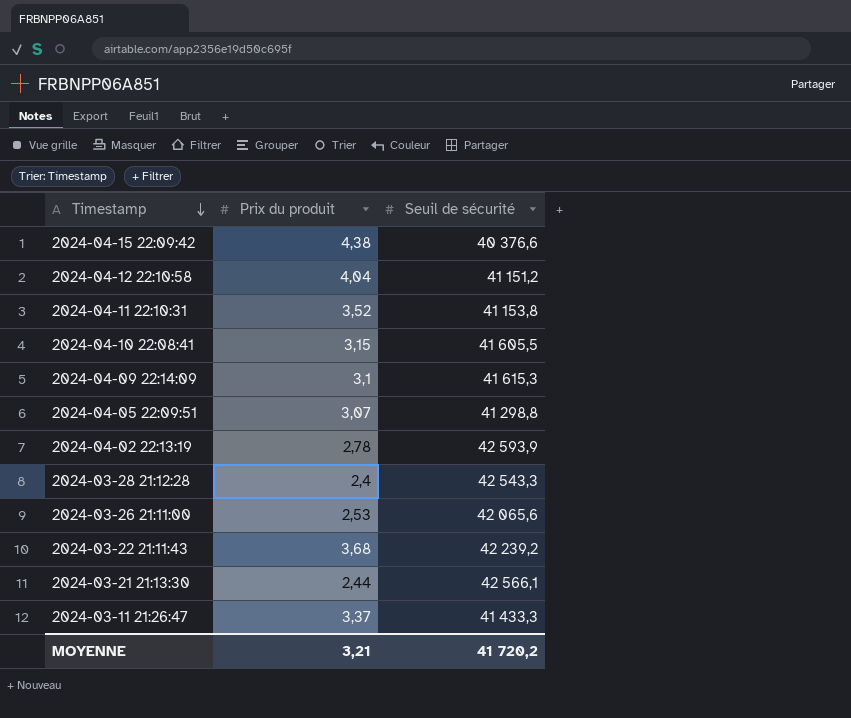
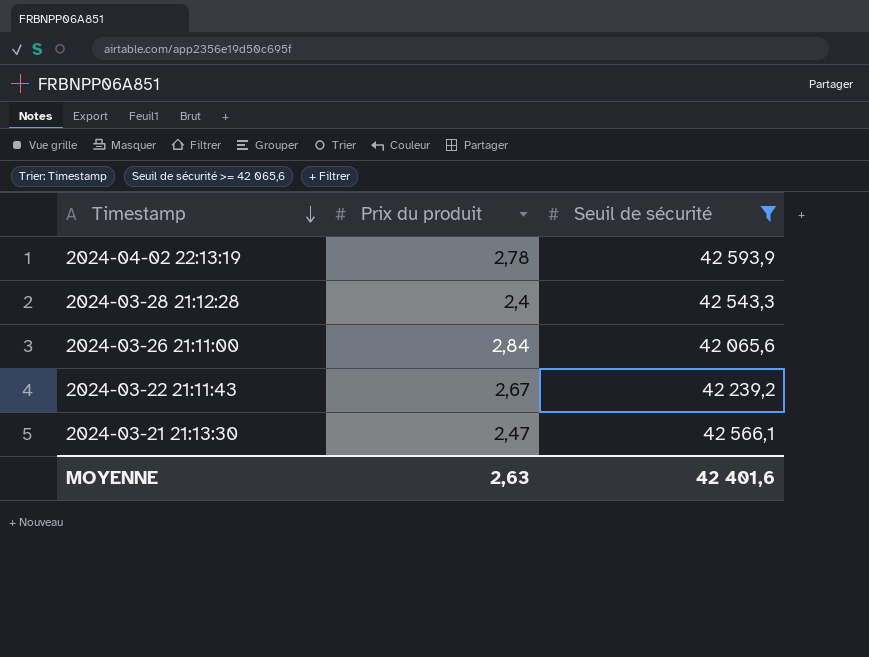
filter: none -> Seuil de sécurité >= 42 065,6
2024-03-26 21:11:00 | Prix du produit: 2,53 -> 2,84
2024-03-22 21:11:43 | Prix du produit: 3,68 -> 2,67
2024-03-21 21:13:30 | Prix du produit: 2,44 -> 2,47
MOYENNE | Prix du produit: 3,21 -> 2,63
MOYENNE | Seuil de sécurité: 41 720,2 -> 42 401,6

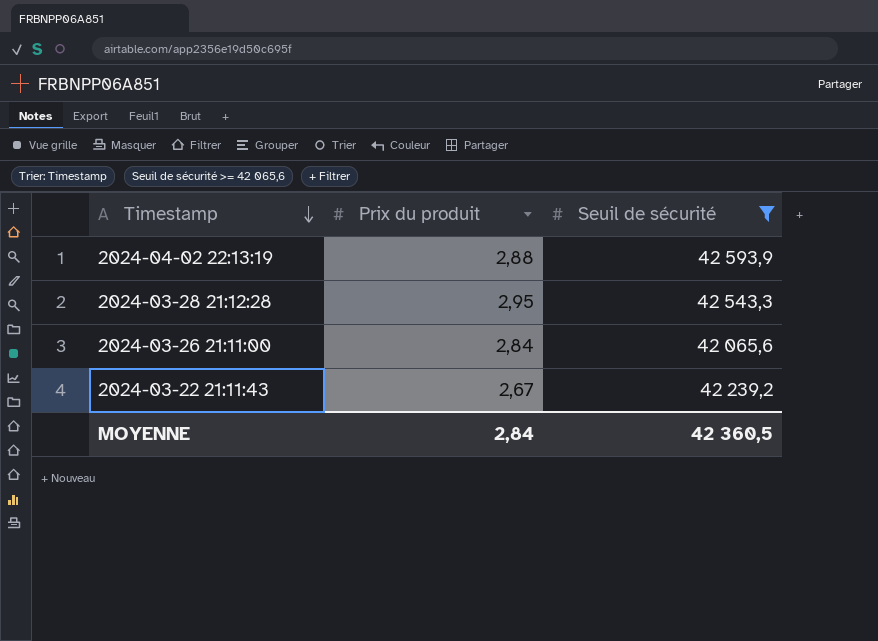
row 2024-03-21 21:13:30: 2,47 | 42 566,1 -> none
2024-04-02 22:13:19 | Prix du produit: 2,78 -> 2,88
2024-03-28 21:12:28 | Prix du produit: 2,4 -> 2,95
MOYENNE | Prix du produit: 2,63 -> 2,84
MOYENNE | Seuil de sécurité: 42 401,6 -> 42 360,5

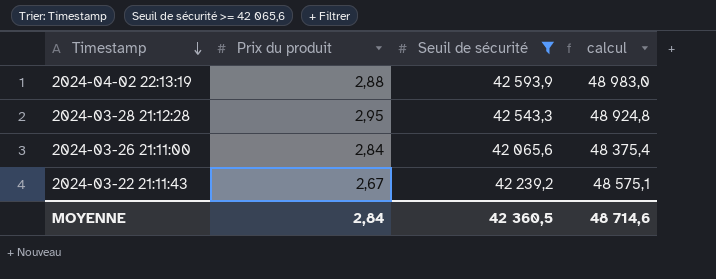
column calcul | formula: none -> [Seuil de sécurité] * 1,15

